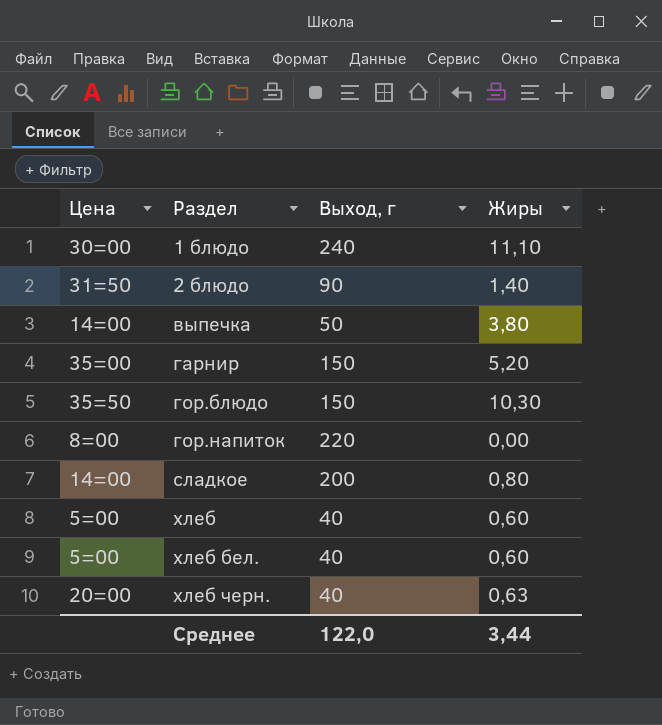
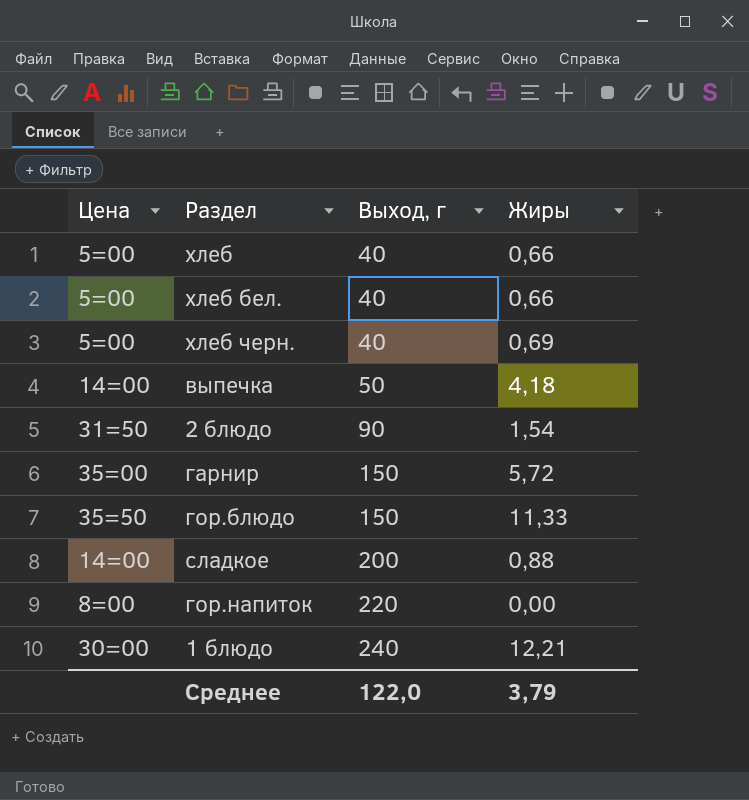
row order: Раздел ascending -> Выход, г ascending
хлеб | Жиры: 0,60 -> 0,66
хлеб бел. | Жиры: 0,60 -> 0,66
хлеб черн. | Цена: 20=00 -> 5=00
хлеб черн. | Жиры: 0,63 -> 0,69
выпечка | Жиры: 3,80 -> 4,18
2 блюдо | Жиры: 1,40 -> 1,54
гарнир | Жиры: 5,20 -> 5,72
гор.блюдо | Жиры: 10,30 -> 11,33
сладкое | Жиры: 0,80 -> 0,88
1 блюдо | Жиры: 11,10 -> 12,21
Среднее | Жиры: 3,44 -> 3,79

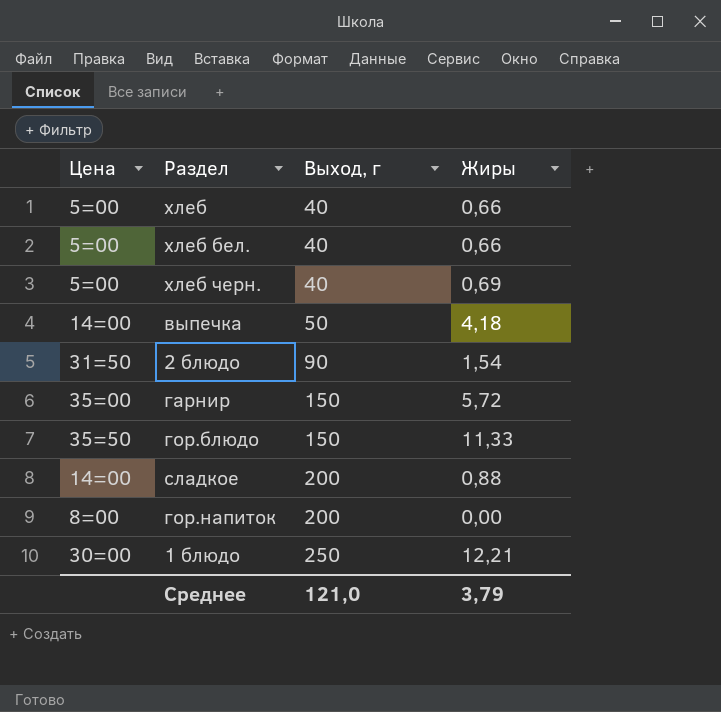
гор.напиток | Выход, г: 220 -> 200
1 блюдо | Выход, г: 240 -> 250
Среднее | Выход, г: 122,0 -> 121,0

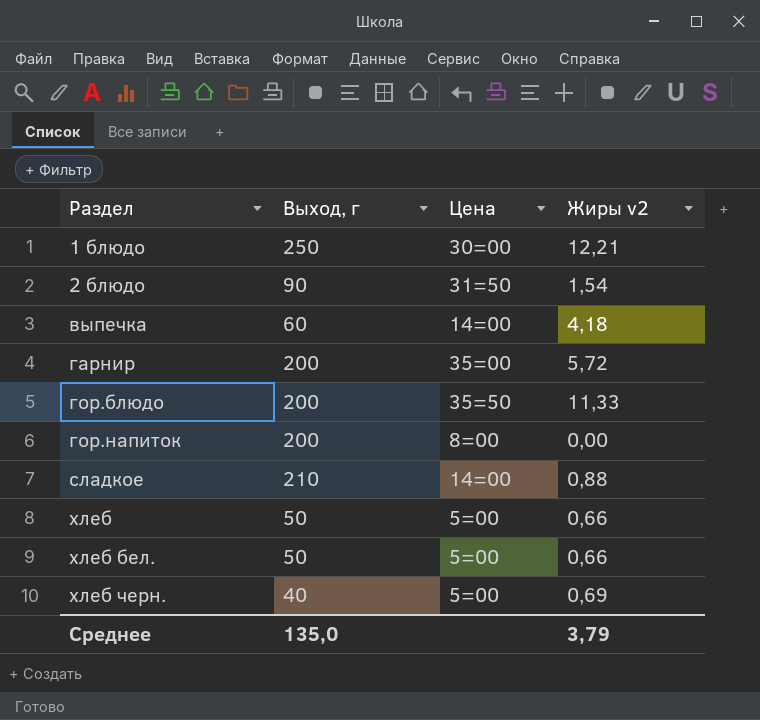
row order: Выход, г ascending -> Раздел ascending
column Цена | position: 1 -> 3
column name: Жиры -> Жиры v2
выпечка | Выход, г: 50 -> 60
гарнир | Выход, г: 150 -> 200
гор.блюдо | Выход, г: 150 -> 200
сладкое | Выход, г: 200 -> 210
хлеб | Выход, г: 40 -> 50
хлеб бел. | Выход, г: 40 -> 50
Среднее | Выход, г: 121,0 -> 135,0

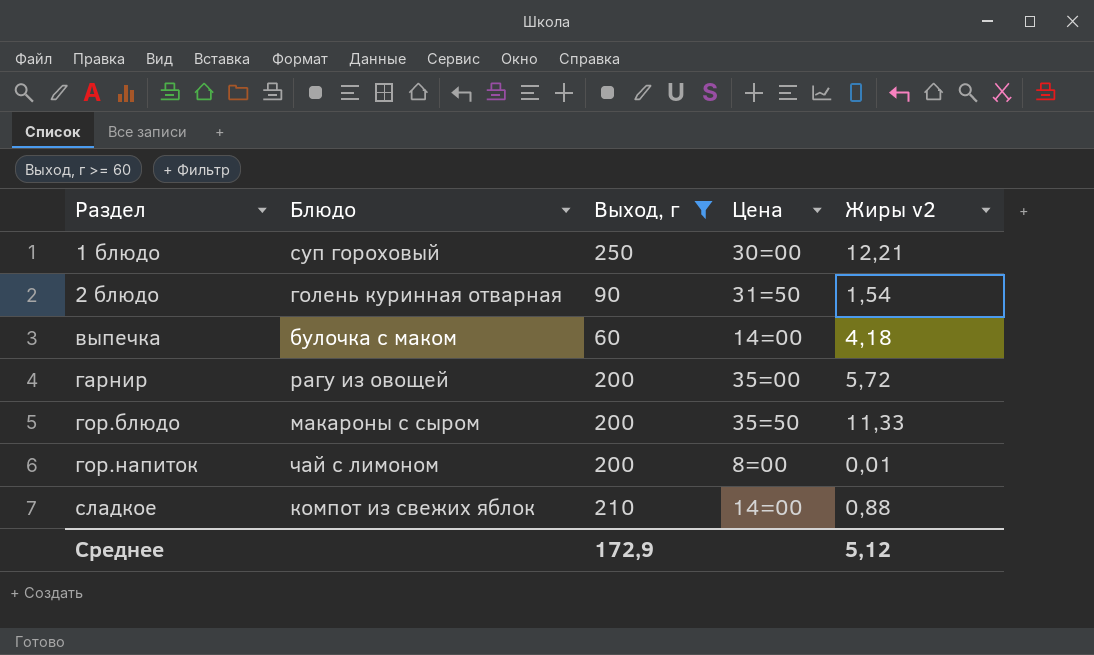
filter: none -> Выход, г >= 60
column Блюдо | position: none -> 2
гор.напиток | Жиры v2: 0,00 -> 0,01
Среднее | Выход, г: 135,0 -> 172,9
Среднее | Жиры v2: 3,79 -> 5,12

